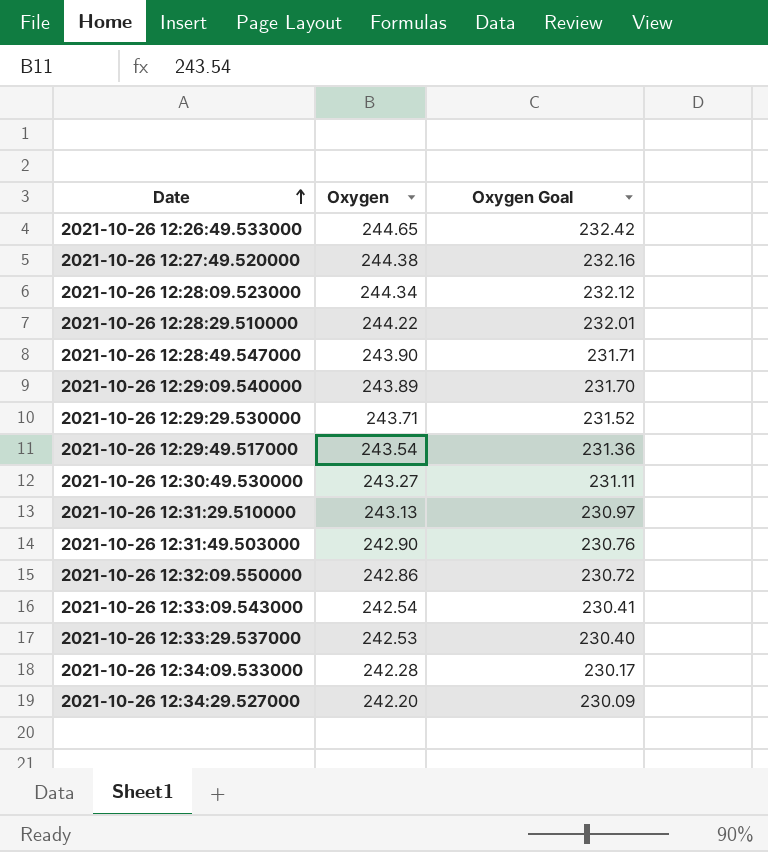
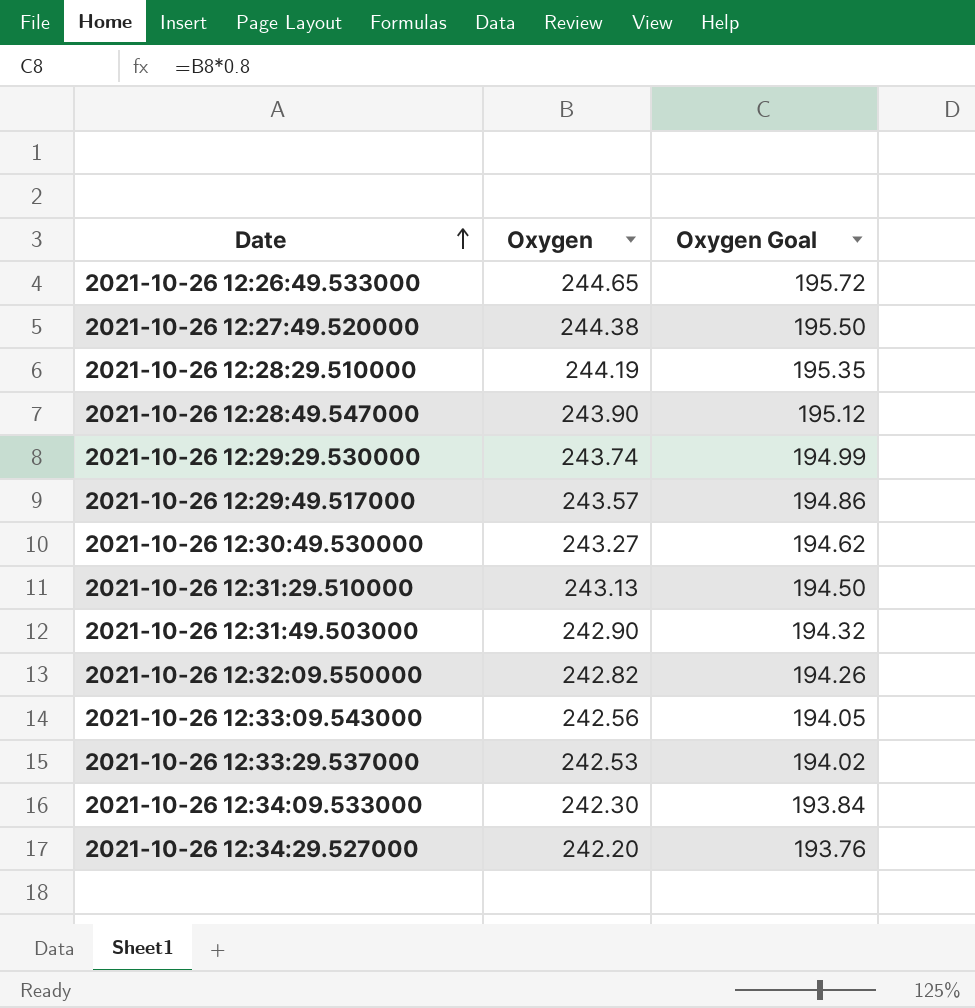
column Oxygen Goal | formula: [Oxygen] * 0.95 -> [Oxygen] * 0.8
row 2021-10-26 12:28:09.523000: 244.34 | 232.12 -> none
row 2021-10-26 12:29:09.540000: 243.89 | 231.70 -> none
2021-10-26 12:28:29.510000 | Oxygen: 244.22 -> 244.19
2021-10-26 12:29:29.530000 | Oxygen: 243.71 -> 243.74
2021-10-26 12:29:49.517000 | Oxygen: 243.54 -> 243.57
2021-10-26 12:32:09.550000 | Oxygen: 242.86 -> 242.82
2021-10-26 12:33:09.543000 | Oxygen: 242.54 -> 242.56
2021-10-26 12:34:09.533000 | Oxygen: 242.28 -> 242.30

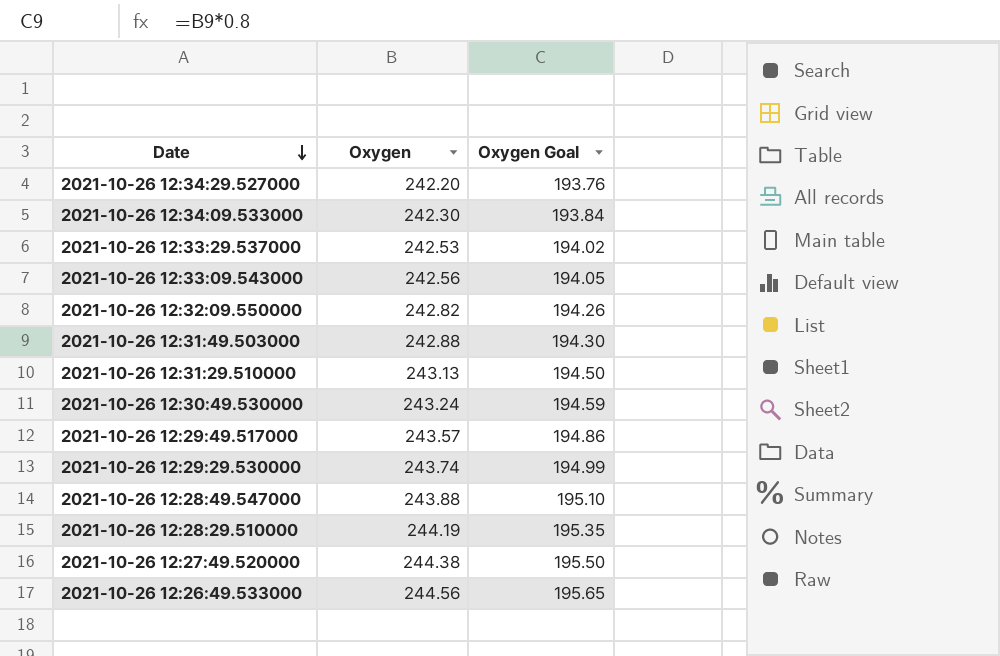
row order: Date ascending -> Date descending
2021-10-26 12:31:49.503000 | Oxygen: 242.90 -> 242.88
2021-10-26 12:31:49.503000 | Oxygen Goal: 194.32 -> 194.30
2021-10-26 12:30:49.530000 | Oxygen: 243.27 -> 243.24
2021-10-26 12:30:49.530000 | Oxygen Goal: 194.62 -> 194.59
2021-10-26 12:28:49.547000 | Oxygen: 243.90 -> 243.88
2021-10-26 12:28:49.547000 | Oxygen Goal: 195.12 -> 195.10
2021-10-26 12:26:49.533000 | Oxygen: 244.65 -> 244.56
2021-10-26 12:26:49.533000 | Oxygen Goal: 195.72 -> 195.65

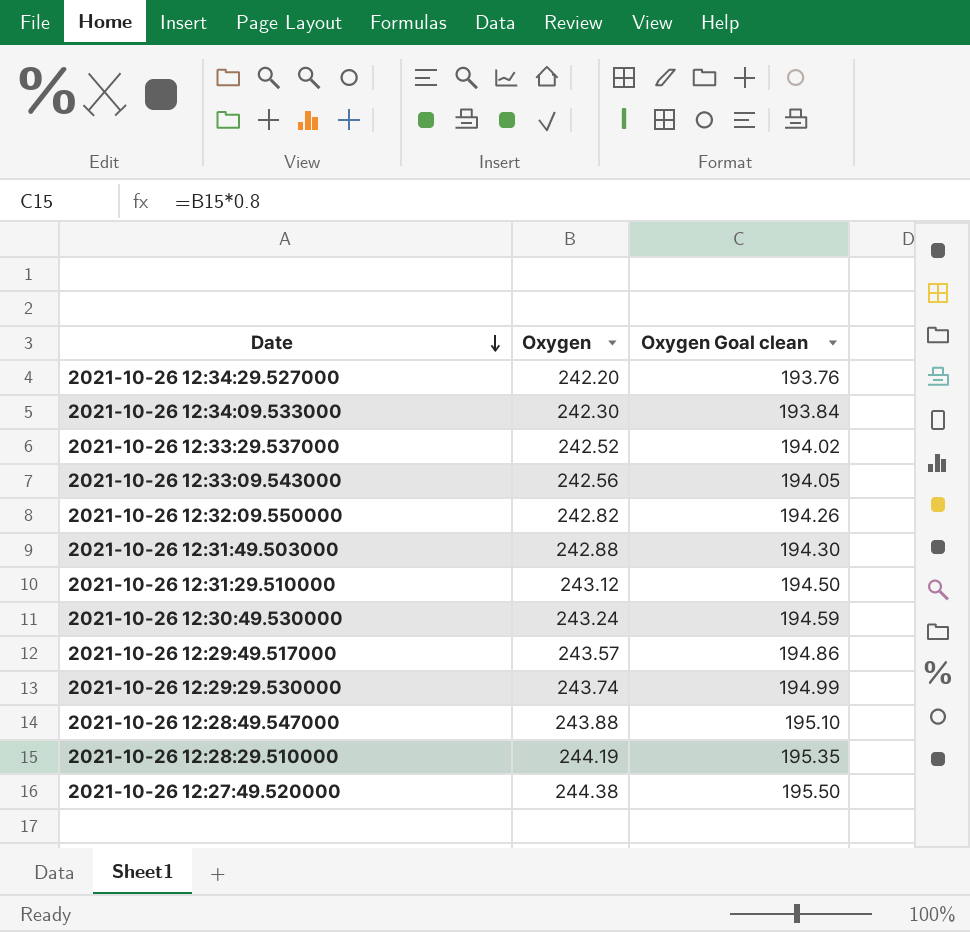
column name: Oxygen Goal -> Oxygen Goal clean
row 2021-10-26 12:26:49.533000: 244.56 | 195.65 -> none
2021-10-26 12:33:29.537000 | Oxygen: 242.53 -> 242.52
2021-10-26 12:31:29.510000 | Oxygen: 243.13 -> 243.12

